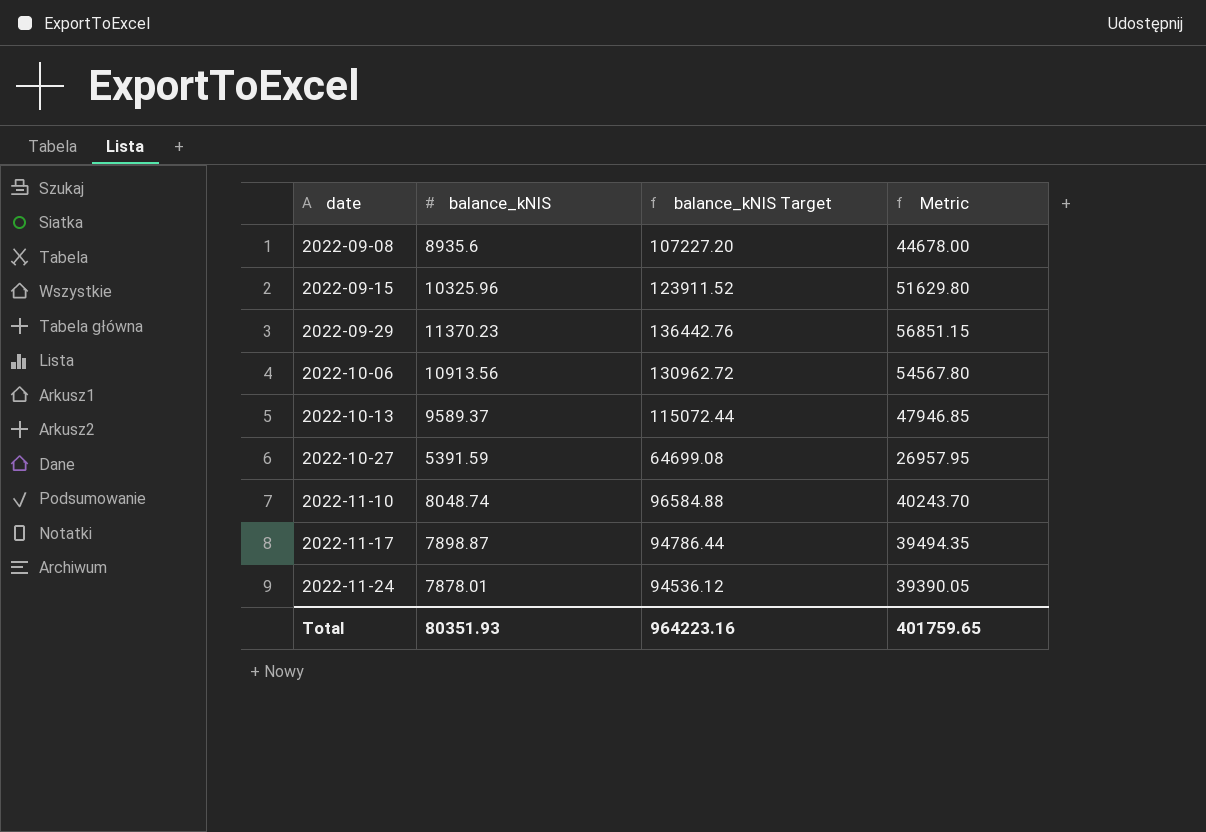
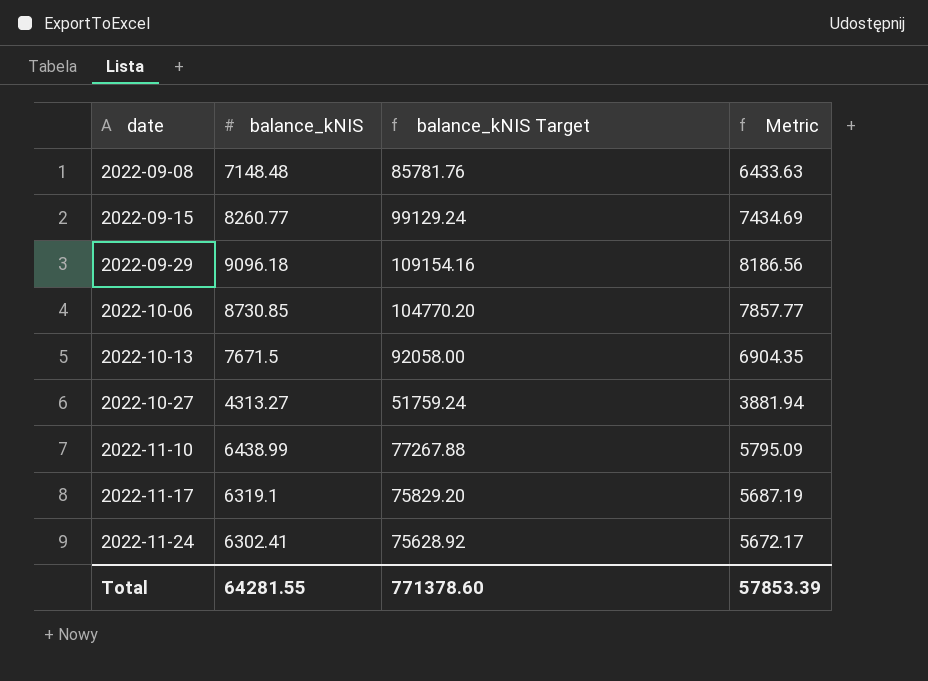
column Metric | formula: [balance_kNIS] * 5 -> [balance_kNIS] * 0.9
2022-09-08 | balance_kNIS: 8935.6 -> 7148.48
2022-09-08 | balance_kNIS Target: 107227.20 -> 85781.76
2022-09-15 | balance_kNIS: 10325.96 -> 8260.77
2022-09-15 | balance_kNIS Target: 123911.52 -> 99129.24
2022-09-29 | balance_kNIS: 11370.23 -> 9096.18
2022-09-29 | balance_kNIS Target: 136442.76 -> 109154.16
2022-10-06 | balance_kNIS: 10913.56 -> 8730.85
2022-10-06 | balance_kNIS Target: 130962.72 -> 104770.20
2022-10-13 | balance_kNIS: 9589.37 -> 7671.5
2022-10-13 | balance_kNIS Target: 115072.44 -> 92058.00
2022-10-27 | balance_kNIS: 5391.59 -> 4313.27
2022-10-27 | balance_kNIS Target: 64699.08 -> 51759.24
2022-11-10 | balance_kNIS: 8048.74 -> 6438.99
2022-11-10 | balance_kNIS Target: 96584.88 -> 77267.88
2022-11-17 | balance_kNIS: 7898.87 -> 6319.1
2022-11-17 | balance_kNIS Target: 94786.44 -> 75829.20
2022-11-24 | balance_kNIS: 7878.01 -> 6302.41
2022-11-24 | balance_kNIS Target: 94536.12 -> 75628.92
Total | balance_kNIS: 80351.93 -> 64281.55
Total | balance_kNIS Target: 964223.16 -> 771378.60
Total | Metric: 401759.65 -> 57853.39

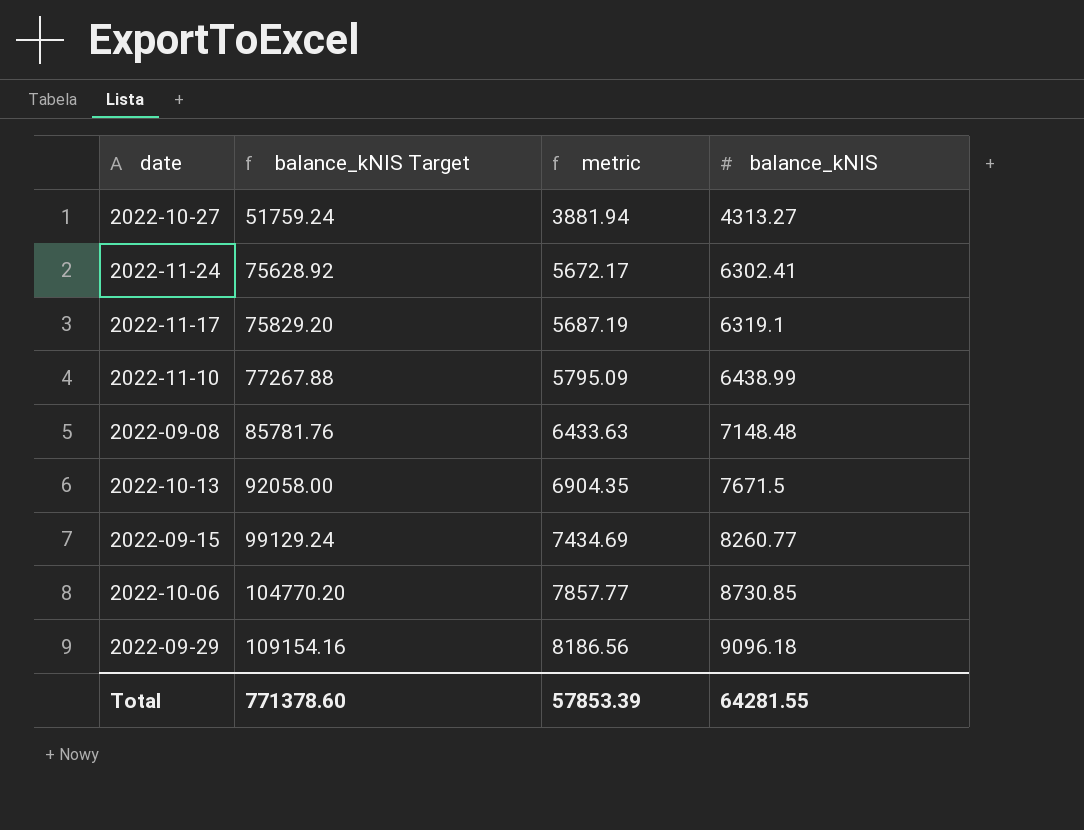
row order: date ascending -> balance_kNIS Target ascending
column name: Metric -> metric
column balance_kNIS | position: 2 -> 4

